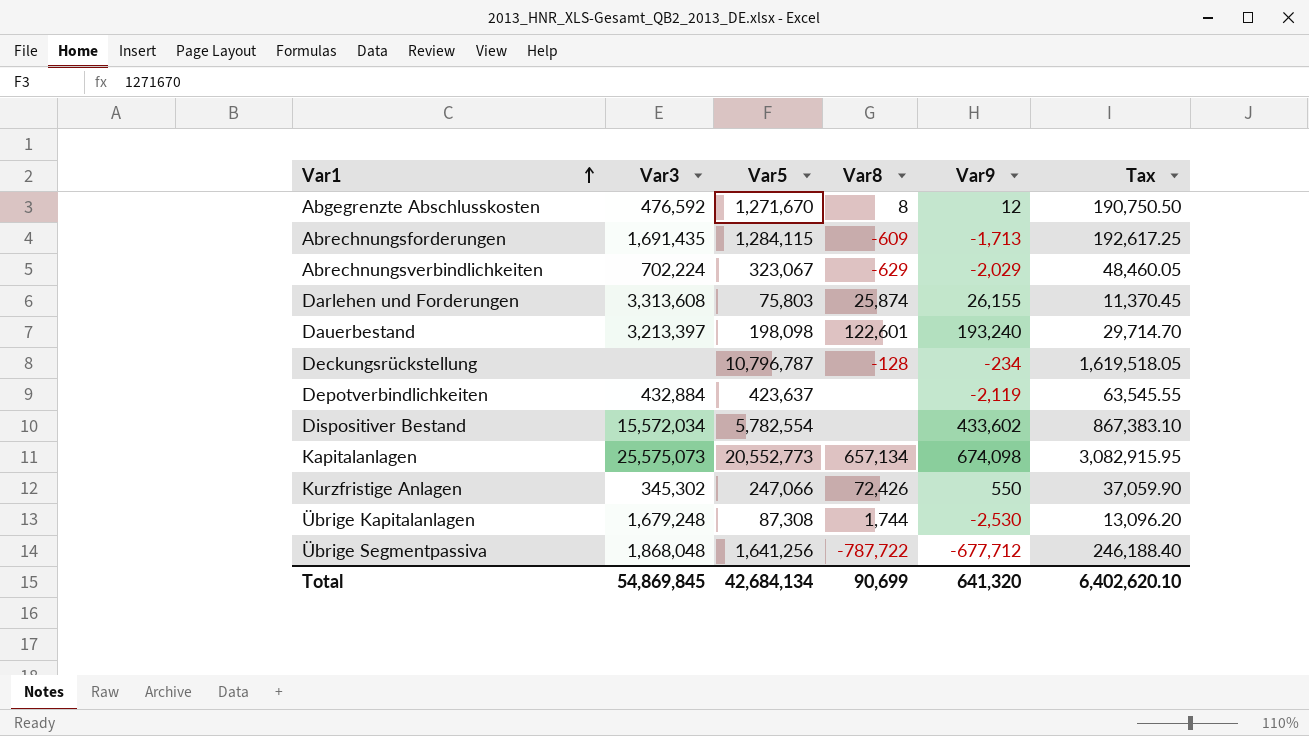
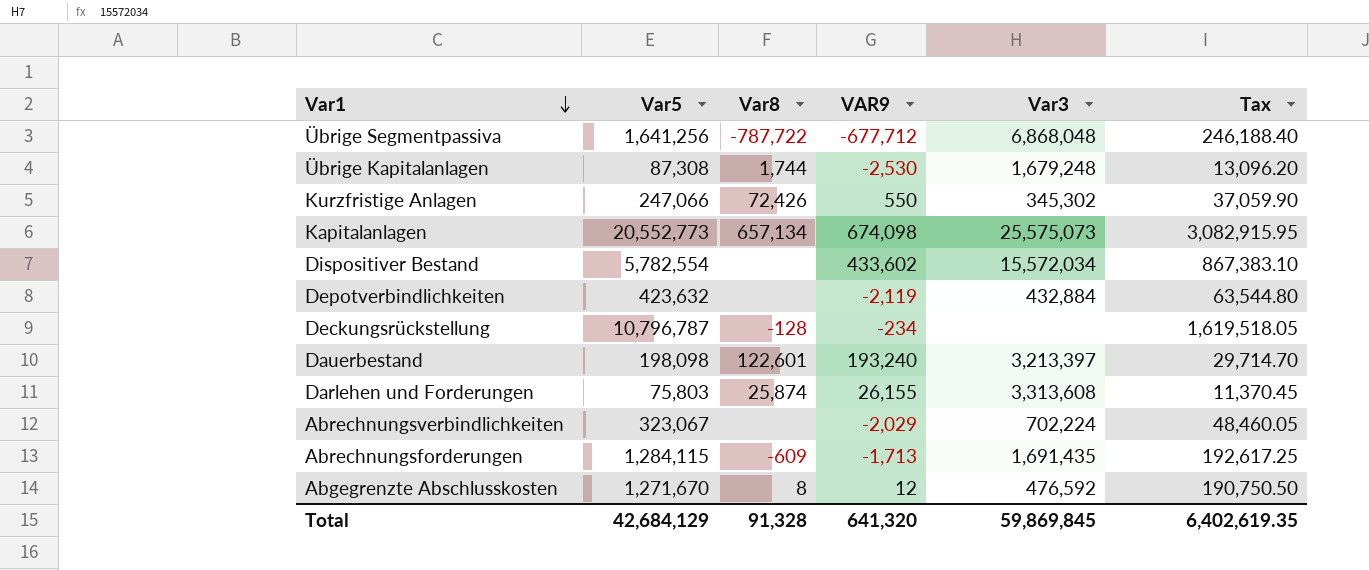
row order: Var1 ascending -> Var1 descending
column name: Var9 -> VAR9
column Var3 | position: 2 -> 5
Übrige Segmentpassiva | Var3: 1,868,048 -> 6,868,048
Depotverbindlichkeiten | Var5: 423,637 -> 423,632
Depotverbindlichkeiten | Tax: 63,545.55 -> 63,544.80
Abrechnungsverbindlichkeiten | Var8: -629 -> none
Total | Var5: 42,684,134 -> 42,684,129
Total | Var8: 90,699 -> 91,328
Total | Var3: 54,869,845 -> 59,869,845
Total | Tax: 6,402,620.10 -> 6,402,619.35

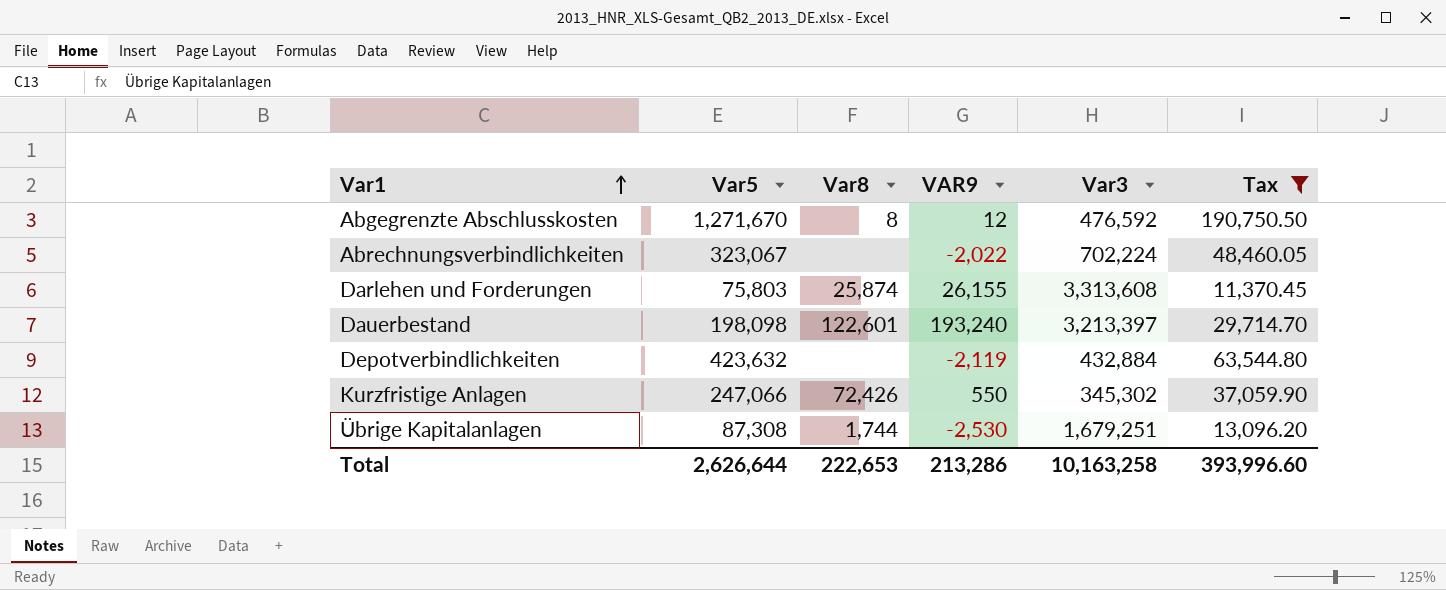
filter: none -> Tax <= 190,750.50
row order: Var1 descending -> Var1 ascending
Abrechnungsverbindlichkeiten | VAR9: -2,029 -> -2,022
Übrige Kapitalanlagen | Var3: 1,679,248 -> 1,679,251
Total | Var5: 42,684,129 -> 2,626,644
Total | Var8: 91,328 -> 222,653
Total | VAR9: 641,320 -> 213,286
Total | Var3: 59,869,845 -> 10,163,258
Total | Tax: 6,402,619.35 -> 393,996.60

